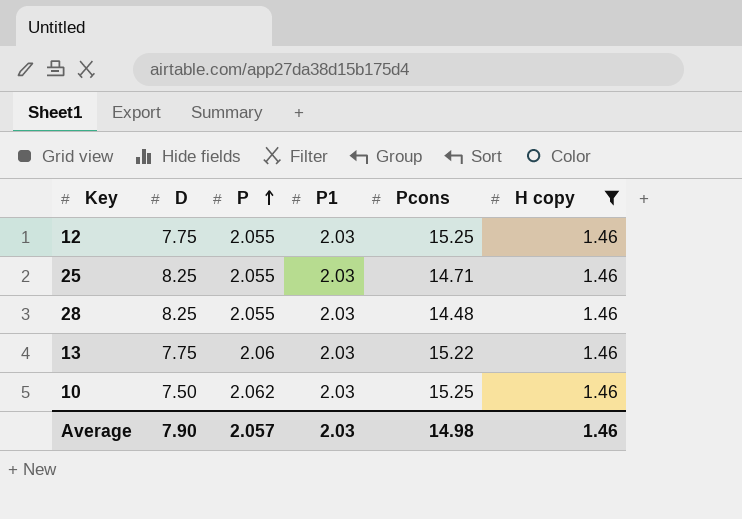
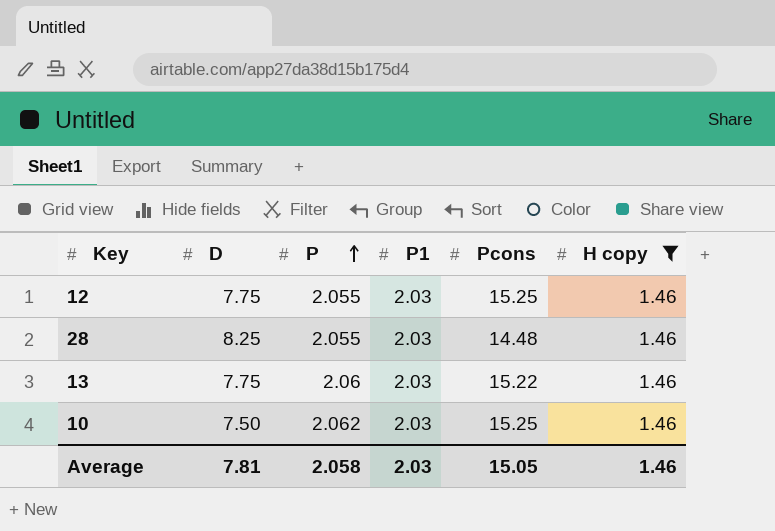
row 25: 8.25 | 2.055 | 2.03 | 14.71 | 1.46 -> none
Average | D: 7.90 -> 7.81
Average | P: 2.057 -> 2.058
Average | Pcons: 14.98 -> 15.05

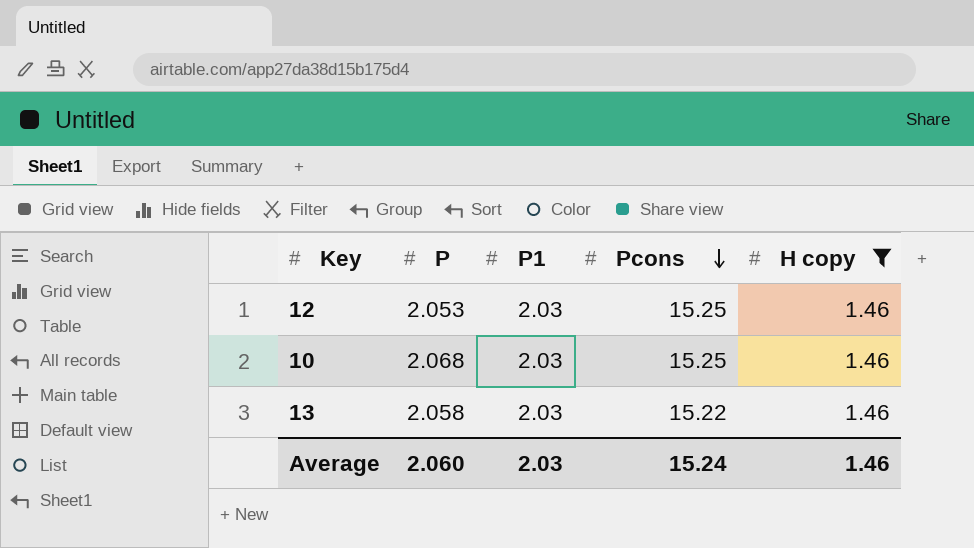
row order: P ascending -> Pcons descending
column D | position: 2 -> none
row 28: 8.25 | 2.055 | 2.03 | 14.48 | 1.46 -> none
12 | P: 2.055 -> 2.053
10 | P: 2.062 -> 2.068
13 | P: 2.06 -> 2.058
Average | P: 2.058 -> 2.060
Average | Pcons: 15.05 -> 15.24

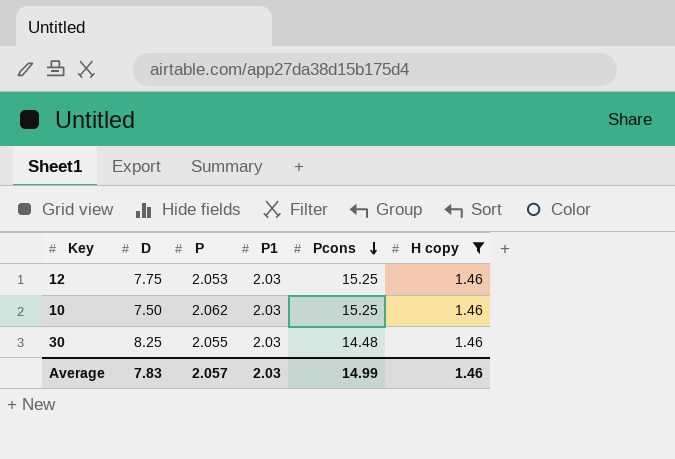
column D | position: none -> 2
row 13: 2.058 | 2.03 | 15.22 | 1.46 -> none
10 | P: 2.068 -> 2.062
row 30: none -> 8.25 | 2.055 | 2.03 | 14.48 | 1.46
Average | P: 2.060 -> 2.057
Average | Pcons: 15.24 -> 14.99

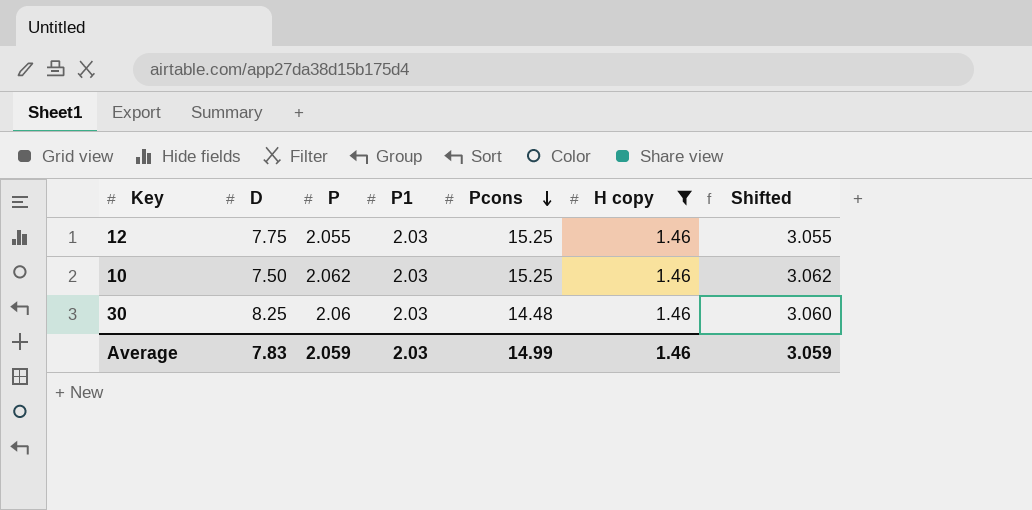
column Shifted | formula: none -> [P] + 1
12 | P: 2.053 -> 2.055
30 | P: 2.055 -> 2.06
Average | P: 2.057 -> 2.059

